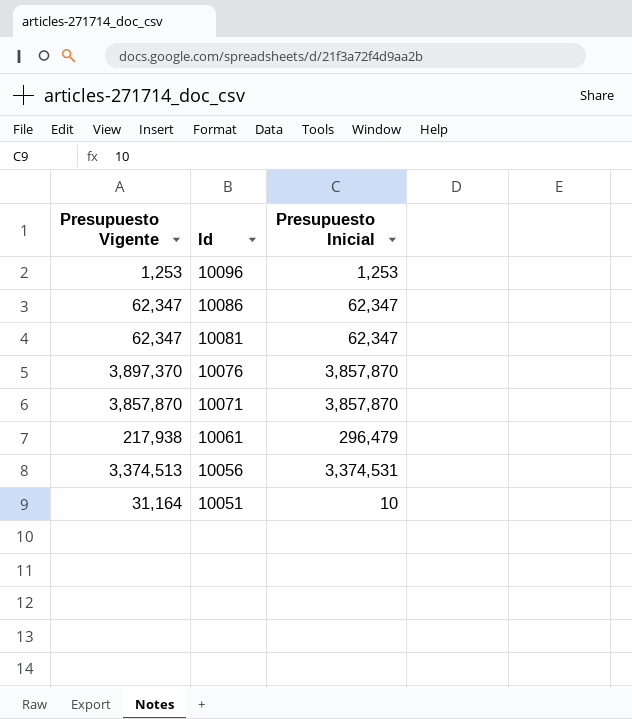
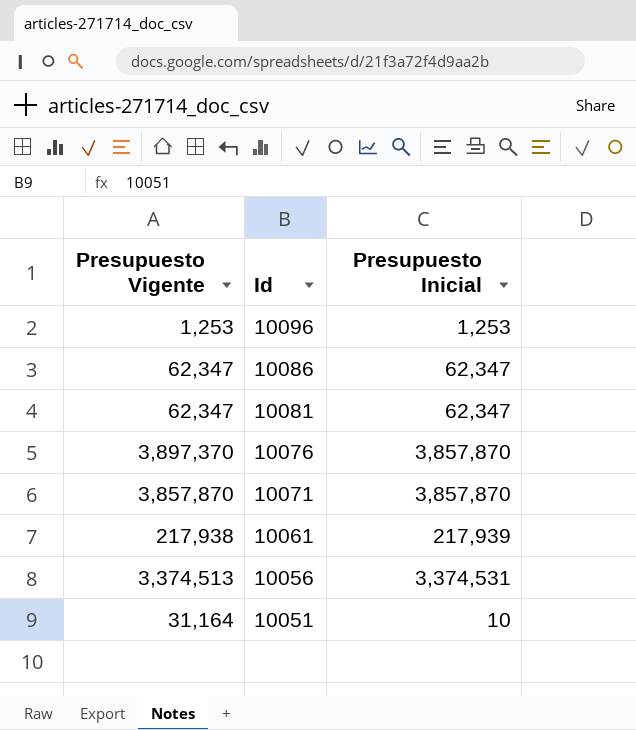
10061 | Presupuesto Inicial: 296,479 -> 217,939

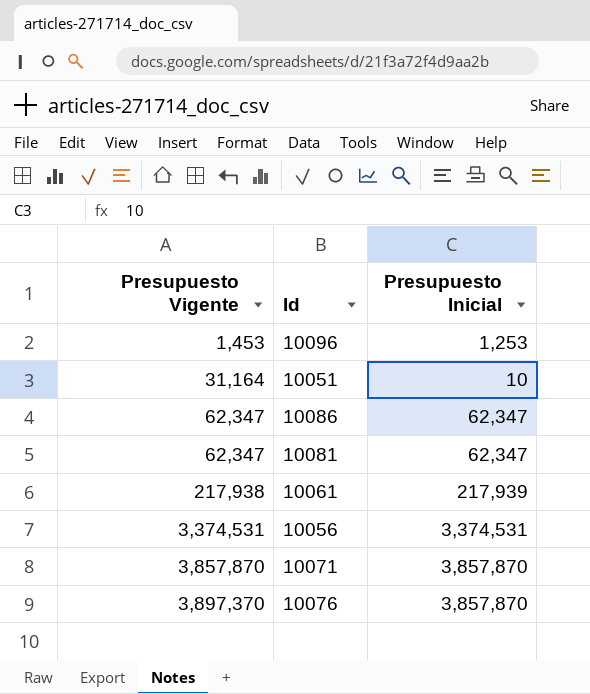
row order: Id descending -> Presupuesto Vigente ascending
10096 | Presupuesto Vigente: 1,253 -> 1,453
10056 | Presupuesto Vigente: 3,374,513 -> 3,374,531

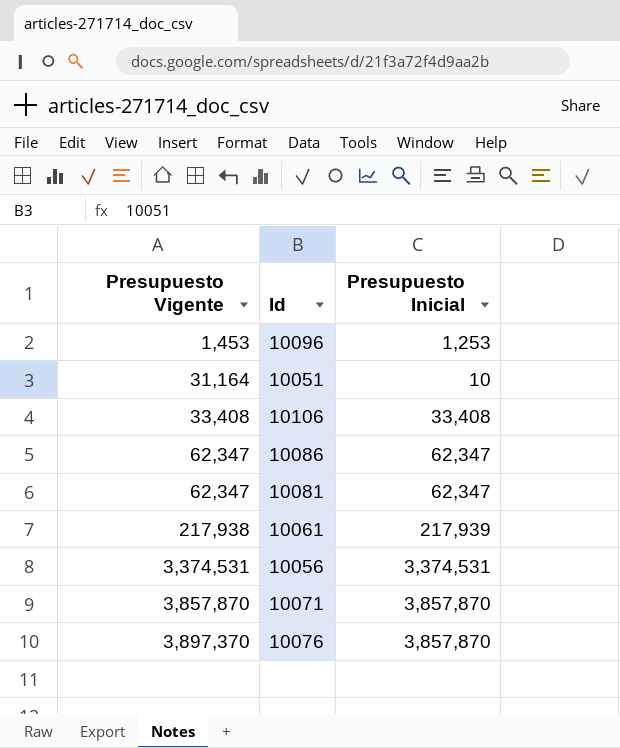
row 10106: none -> 33,408 | 33,408

